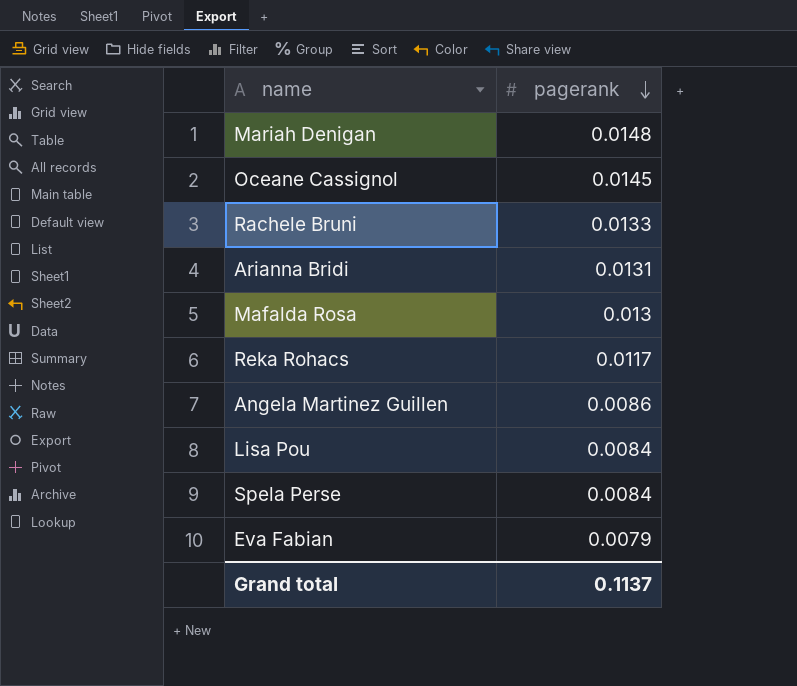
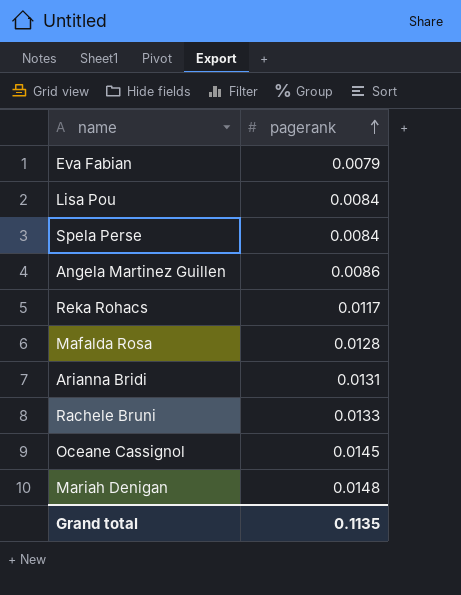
row order: pagerank descending -> pagerank ascending
Mafalda Rosa | pagerank: 0.013 -> 0.0128
Grand total | pagerank: 0.1137 -> 0.1135

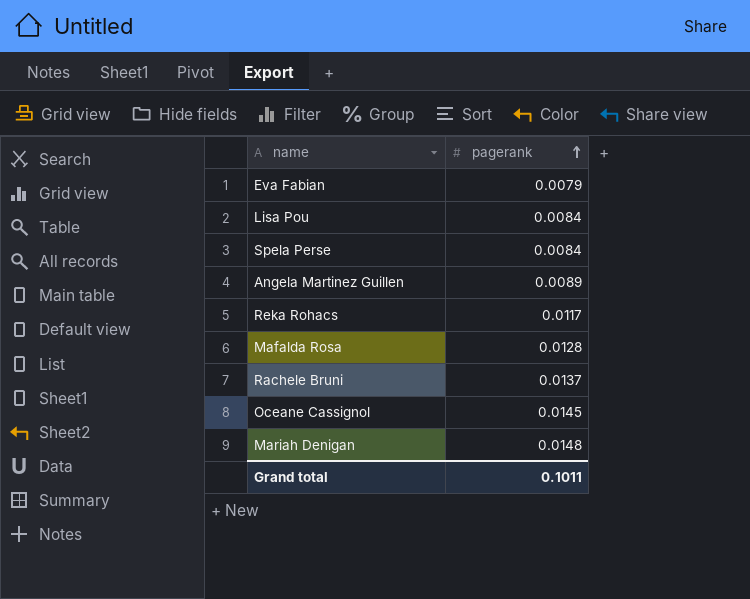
row Arianna Bridi: 0.0131 -> none
Angela Martinez Guillen | pagerank: 0.0086 -> 0.0089
Rachele Bruni | pagerank: 0.0133 -> 0.0137
Grand total | pagerank: 0.1135 -> 0.1011

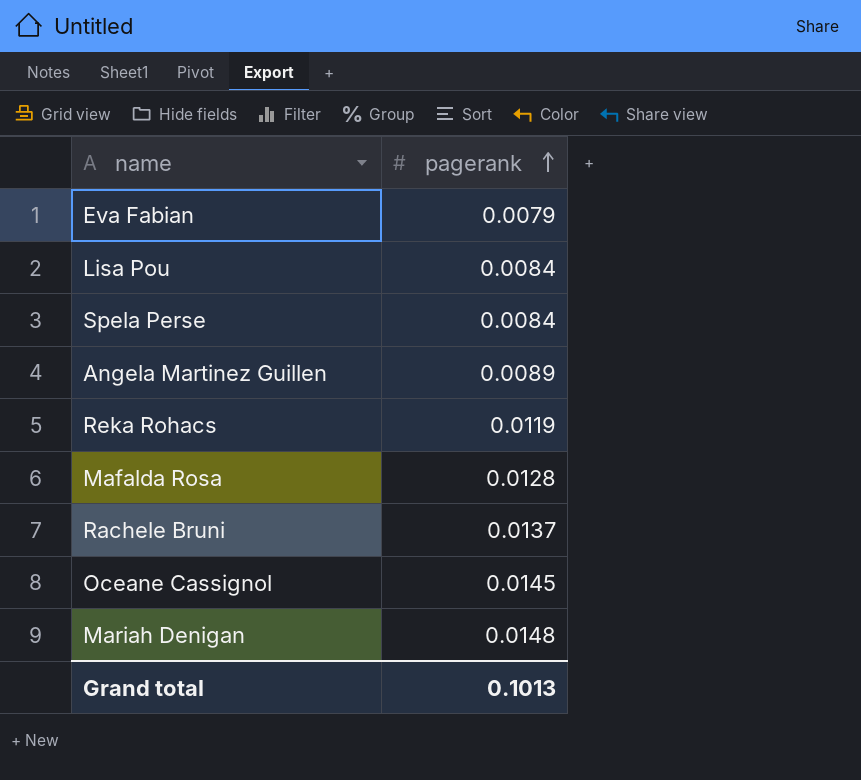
Reka Rohacs | pagerank: 0.0117 -> 0.0119
Grand total | pagerank: 0.1011 -> 0.1013

